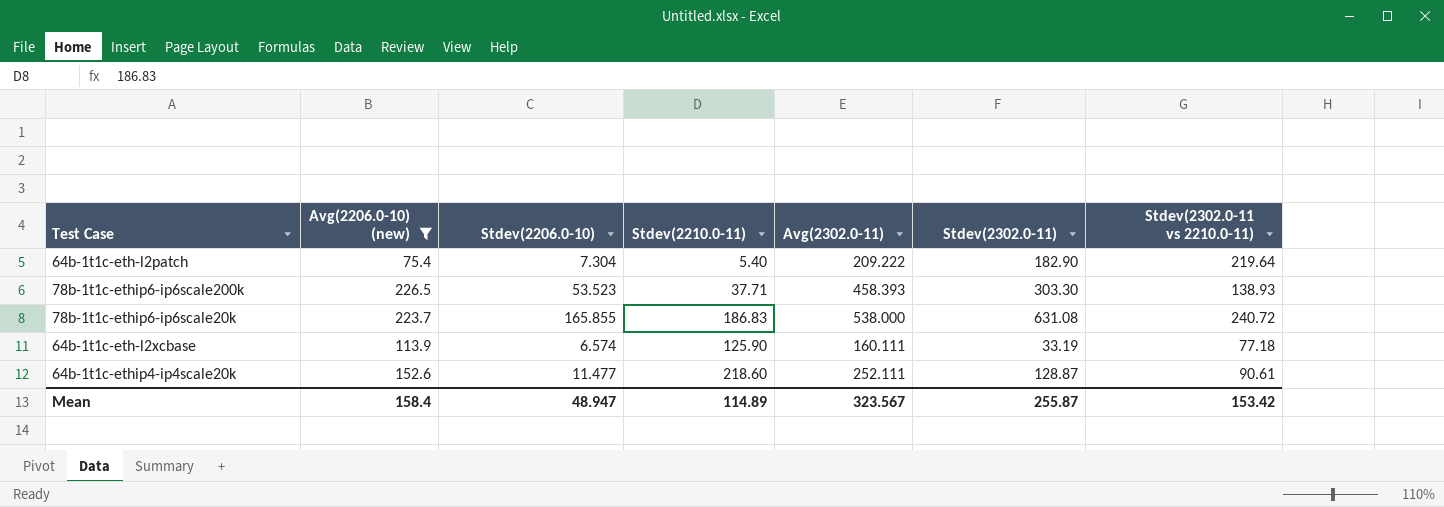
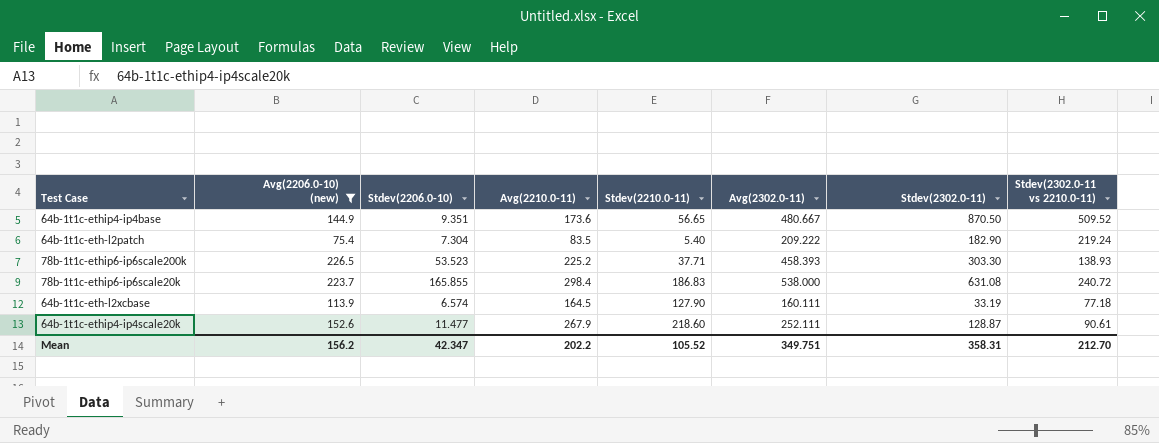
column Avg(2210.0-11) | position: none -> 4
row 64b-1t1c-ethip4-ip4base: none -> 144.9 | 9.351 | 173.6 | 56.65 | 480.667 | 870.50 | 509.52
64b-1t1c-eth-l2patch | Stdev(2302.0-11 vs 2210.0-11): 219.64 -> 219.24
64b-1t1c-eth-l2xcbase | Stdev(2210.0-11): 125.90 -> 127.90
Mean | Avg(2206.0-10) (new): 158.4 -> 156.2
Mean | Stdev(2206.0-10): 48.947 -> 42.347
Mean | Stdev(2210.0-11): 114.89 -> 105.52
Mean | Avg(2302.0-11): 323.567 -> 349.751
Mean | Stdev(2302.0-11): 255.87 -> 358.31
Mean | Stdev(2302.0-11 vs 2210.0-11): 153.42 -> 212.70

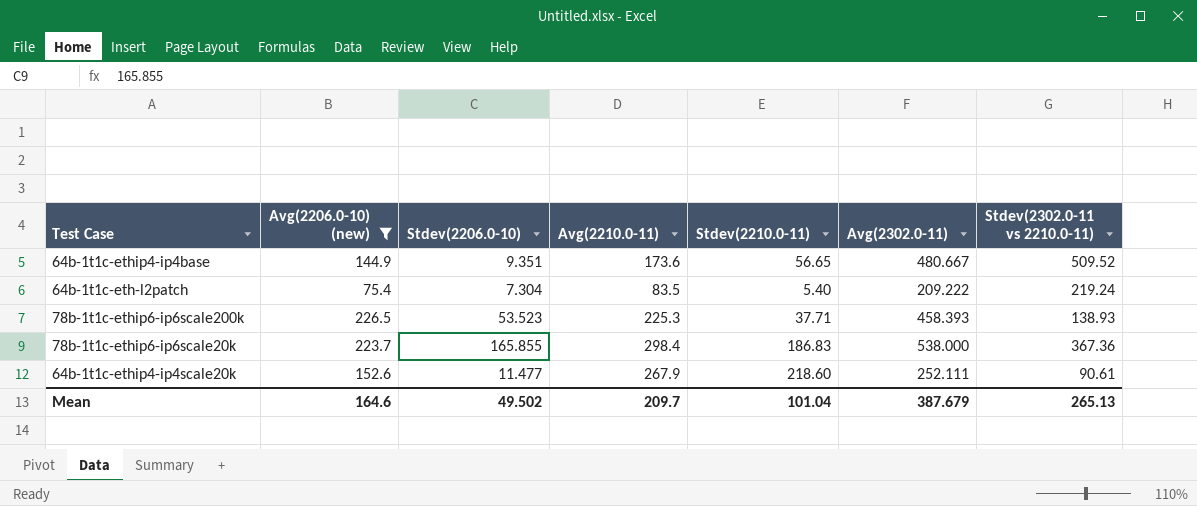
column Stdev(2302.0-11) | position: 7 -> none
row 64b-1t1c-eth-l2xcbase: 113.9 | 6.574 | 164.5 | 127.90 | 160.111 | 33.19 | 77.18 -> none
78b-1t1c-ethip6-ip6scale200k | Avg(2210.0-11): 225.2 -> 225.3
78b-1t1c-ethip6-ip6scale20k | Stdev(2302.0-11 vs 2210.0-11): 240.72 -> 367.36
Mean | Avg(2206.0-10) (new): 156.2 -> 164.6
Mean | Stdev(2206.0-10): 42.347 -> 49.502
Mean | Avg(2210.0-11): 202.2 -> 209.7
Mean | Stdev(2210.0-11): 105.52 -> 101.04
Mean | Avg(2302.0-11): 349.751 -> 387.679
Mean | Stdev(2302.0-11 vs 2210.0-11): 212.70 -> 265.13

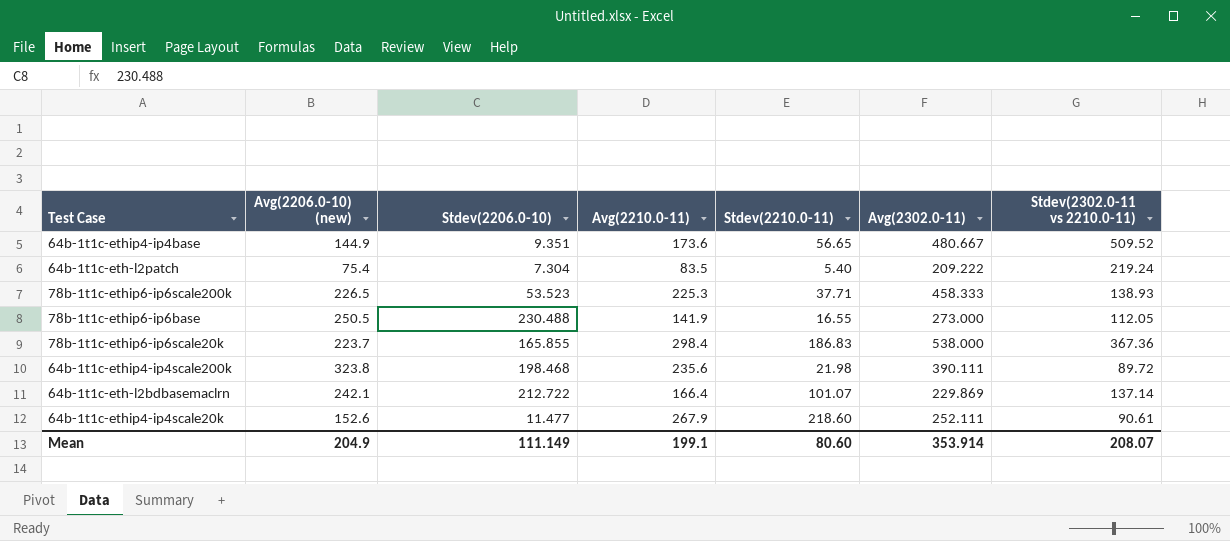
filter: Avg(2206.0-10) (new) <= 226.5 -> none
78b-1t1c-ethip6-ip6scale200k | Avg(2302.0-11): 458.393 -> 458.333
Mean | Avg(2206.0-10) (new): 164.6 -> 204.9
Mean | Stdev(2206.0-10): 49.502 -> 111.149
Mean | Avg(2210.0-11): 209.7 -> 199.1
Mean | Stdev(2210.0-11): 101.04 -> 80.60
Mean | Avg(2302.0-11): 387.679 -> 353.914
Mean | Stdev(2302.0-11 vs 2210.0-11): 265.13 -> 208.07

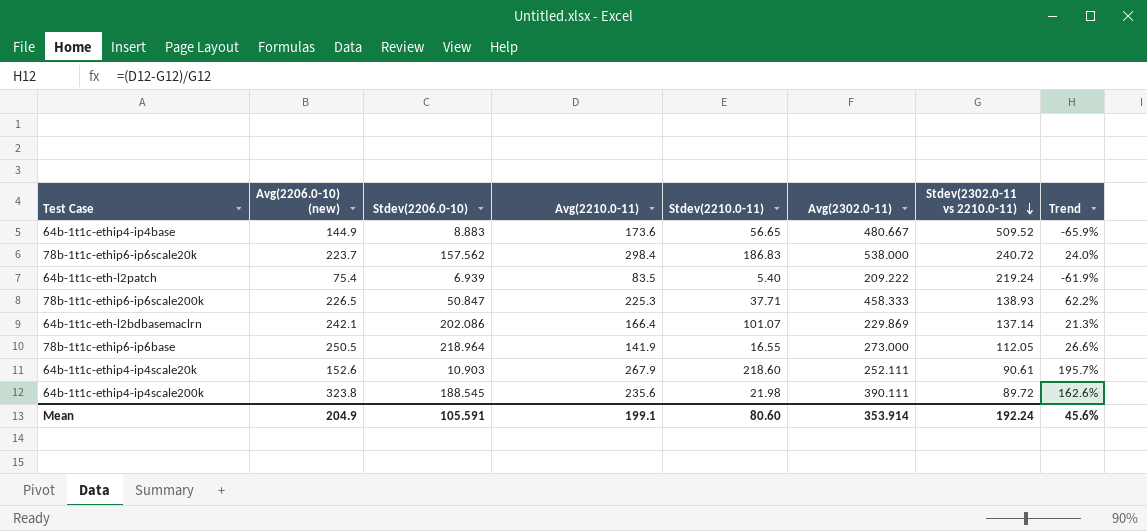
row order: none -> Stdev(2302.0-11 vs 2210.0-11) descending
column Trend | formula: none -> ([Avg(2210.0-11)] - [Stdev(2302.0-11 vs 2210.0-11)]) / [Stdev(2302.0-11 vs 2210.0-11)]
64b-1t1c-ethip4-ip4base | Stdev(2206.0-10): 9.351 -> 8.883
78b-1t1c-ethip6-ip6scale20k | Stdev(2206.0-10): 165.855 -> 157.562
78b-1t1c-ethip6-ip6scale20k | Stdev(2302.0-11 vs 2210.0-11): 367.36 -> 240.72
64b-1t1c-eth-l2patch | Stdev(2206.0-10): 7.304 -> 6.939
78b-1t1c-ethip6-ip6scale200k | Stdev(2206.0-10): 53.523 -> 50.847
64b-1t1c-eth-l2bdbasemaclrn | Stdev(2206.0-10): 212.722 -> 202.086
78b-1t1c-ethip6-ip6base | Stdev(2206.0-10): 230.488 -> 218.964
64b-1t1c-ethip4-ip4scale20k | Stdev(2206.0-10): 11.477 -> 10.903
64b-1t1c-ethip4-ip4scale200k | Stdev(2206.0-10): 198.468 -> 188.545
Mean | Stdev(2206.0-10): 111.149 -> 105.591
Mean | Stdev(2302.0-11 vs 2210.0-11): 208.07 -> 192.24

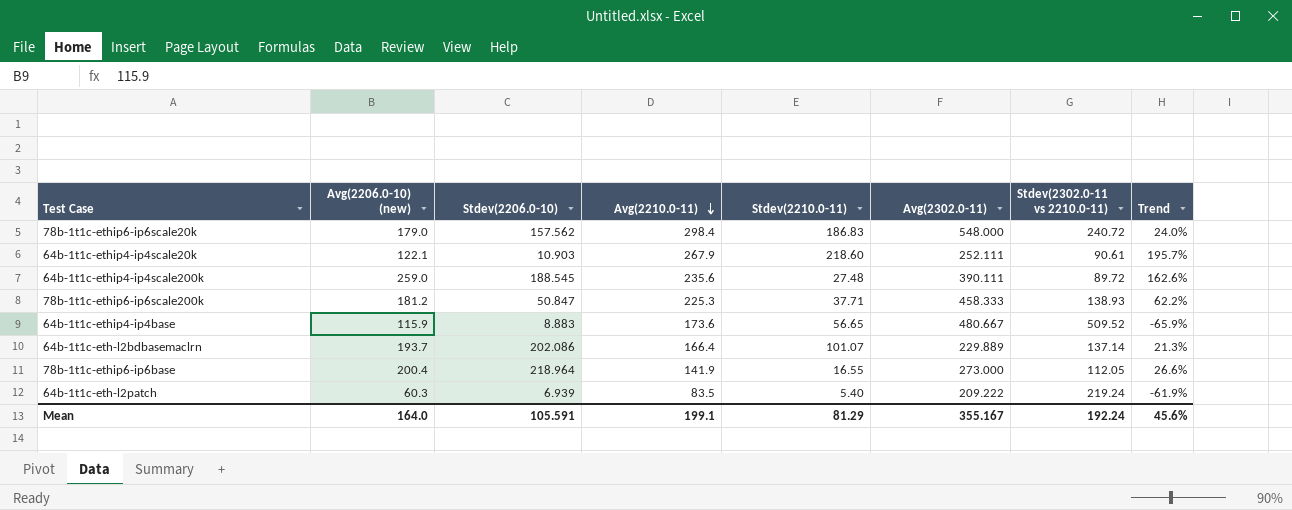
row order: Stdev(2302.0-11 vs 2210.0-11) descending -> Avg(2210.0-11) descending
78b-1t1c-ethip6-ip6scale20k | Avg(2206.0-10) (new): 223.7 -> 179.0
78b-1t1c-ethip6-ip6scale20k | Avg(2302.0-11): 538.000 -> 548.000
64b-1t1c-ethip4-ip4scale20k | Avg(2206.0-10) (new): 152.6 -> 122.1
64b-1t1c-ethip4-ip4scale200k | Avg(2206.0-10) (new): 323.8 -> 259.0
64b-1t1c-ethip4-ip4scale200k | Stdev(2210.0-11): 21.98 -> 27.48
78b-1t1c-ethip6-ip6scale200k | Avg(2206.0-10) (new): 226.5 -> 181.2
64b-1t1c-ethip4-ip4base | Avg(2206.0-10) (new): 144.9 -> 115.9
64b-1t1c-eth-l2bdbasemaclrn | Avg(2206.0-10) (new): 242.1 -> 193.7
64b-1t1c-eth-l2bdbasemaclrn | Avg(2302.0-11): 229.869 -> 229.889
78b-1t1c-ethip6-ip6base | Avg(2206.0-10) (new): 250.5 -> 200.4
64b-1t1c-eth-l2patch | Avg(2206.0-10) (new): 75.4 -> 60.3
Mean | Avg(2206.0-10) (new): 204.9 -> 164.0
Mean | Stdev(2210.0-11): 80.60 -> 81.29
Mean | Avg(2302.0-11): 353.914 -> 355.167

